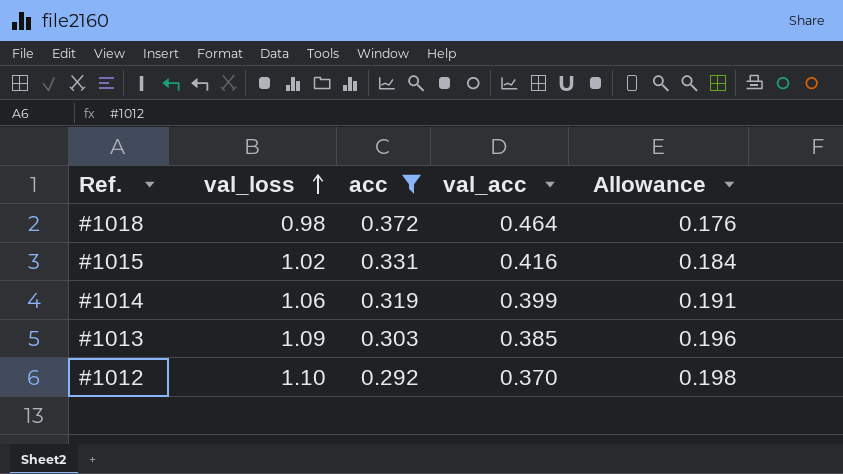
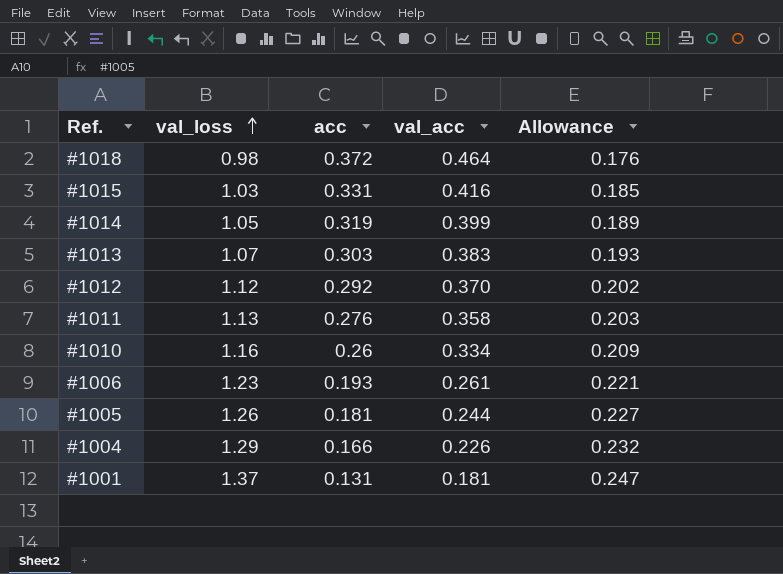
filter: acc >= 0.292 -> none
#1015 | val_loss: 1.02 -> 1.03
#1015 | Allowance: 0.184 -> 0.185
#1014 | val_loss: 1.06 -> 1.05
#1014 | Allowance: 0.191 -> 0.189
#1013 | val_loss: 1.09 -> 1.07
#1013 | val_acc: 0.385 -> 0.383
#1013 | Allowance: 0.196 -> 0.193
#1012 | val_loss: 1.10 -> 1.12
#1012 | Allowance: 0.198 -> 0.202

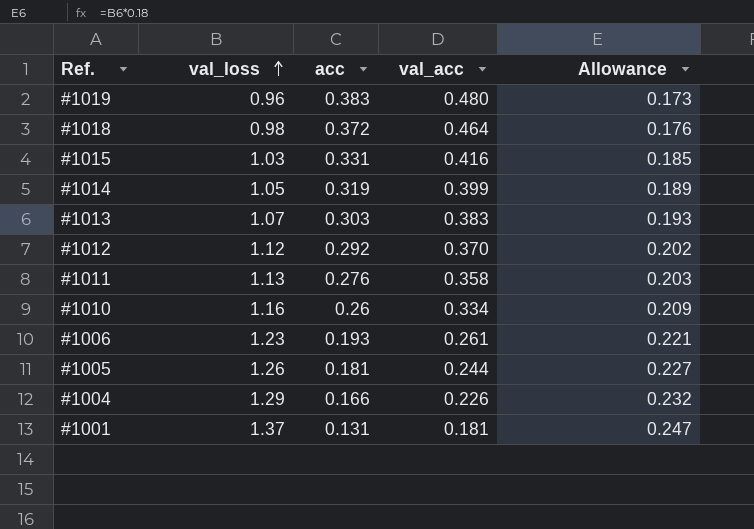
row #1019: none -> 0.96 | 0.383 | 0.480 | 0.173

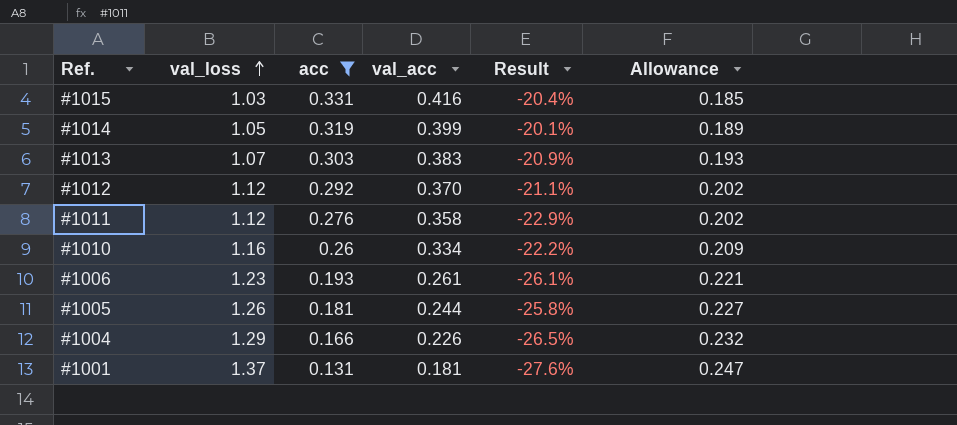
filter: none -> acc <= 0.331
column Result | formula: none -> ([acc] - [val_acc]) / [val_acc]
#1011 | val_loss: 1.13 -> 1.12
#1011 | Allowance: 0.203 -> 0.202

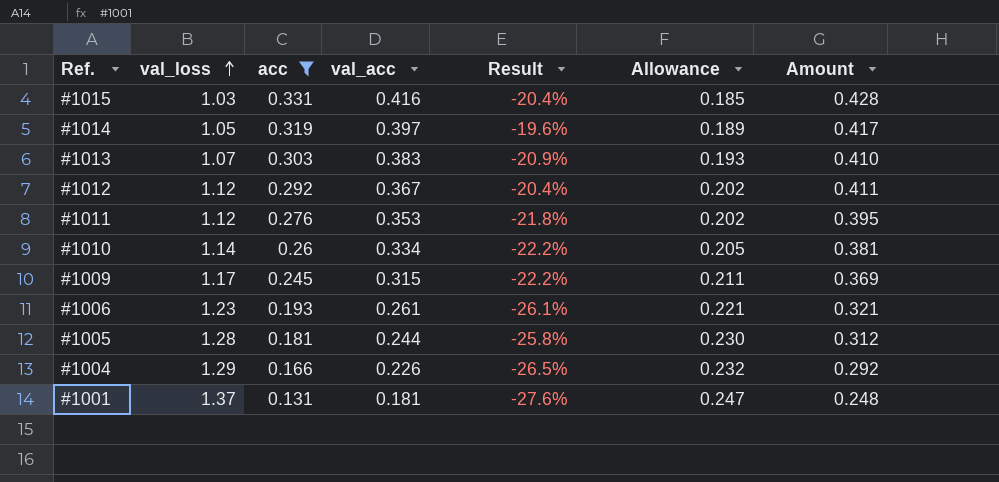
column Amount | formula: none -> [val_loss] * [val_acc]
#1014 | val_acc: 0.399 -> 0.397
#1014 | Result: -20.1% -> -19.6%
#1012 | val_acc: 0.370 -> 0.367
#1012 | Result: -21.1% -> -20.4%
#1011 | val_acc: 0.358 -> 0.353
#1011 | Result: -22.9% -> -21.8%
#1010 | val_loss: 1.16 -> 1.14
#1010 | Allowance: 0.209 -> 0.205
row #1009: none -> 1.17 | 0.245 | 0.315 | -22.2% | 0.211 | 0.369
#1005 | val_loss: 1.26 -> 1.28
#1005 | Allowance: 0.227 -> 0.230

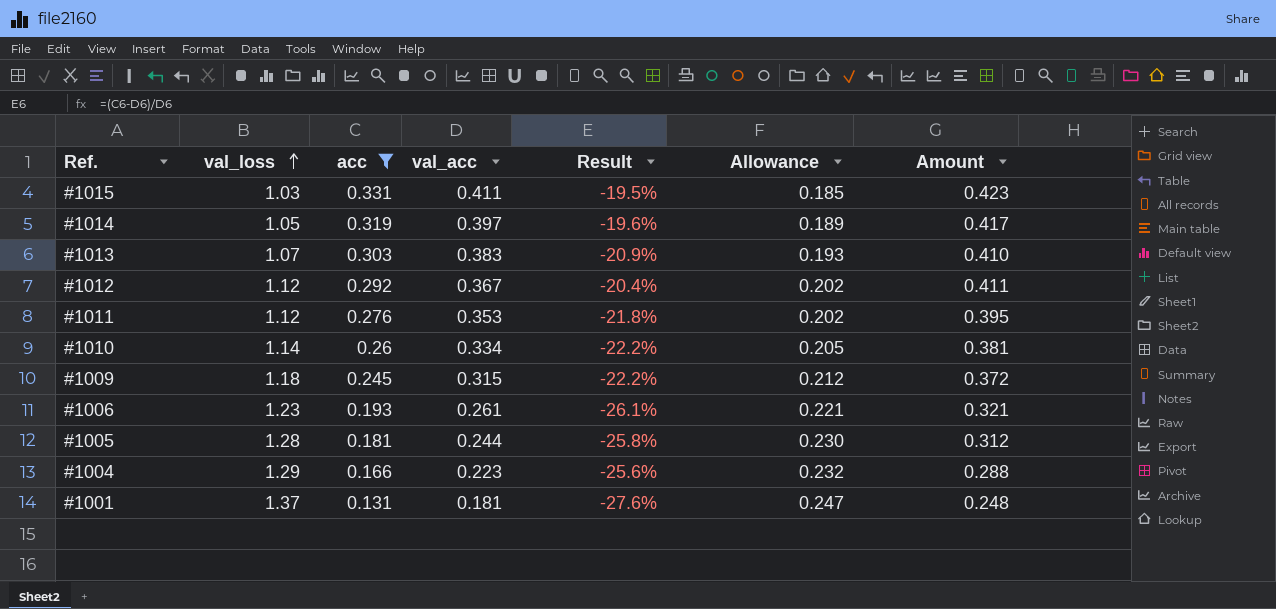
#1015 | val_acc: 0.416 -> 0.411
#1015 | Result: -20.4% -> -19.5%
#1015 | Amount: 0.428 -> 0.423
#1009 | val_loss: 1.17 -> 1.18
#1009 | Allowance: 0.211 -> 0.212
#1009 | Amount: 0.369 -> 0.372
#1004 | val_acc: 0.226 -> 0.223
#1004 | Result: -26.5% -> -25.6%
#1004 | Amount: 0.292 -> 0.288

